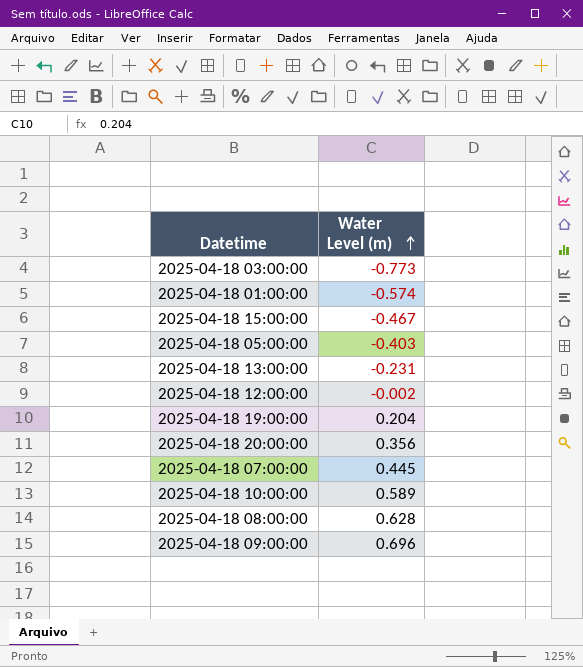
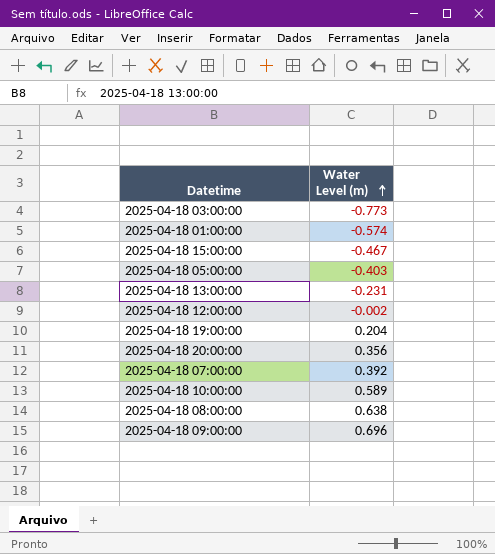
2025-04-18 07:00:00 | Water Level (m): 0.445 -> 0.392
2025-04-18 08:00:00 | Water Level (m): 0.628 -> 0.638

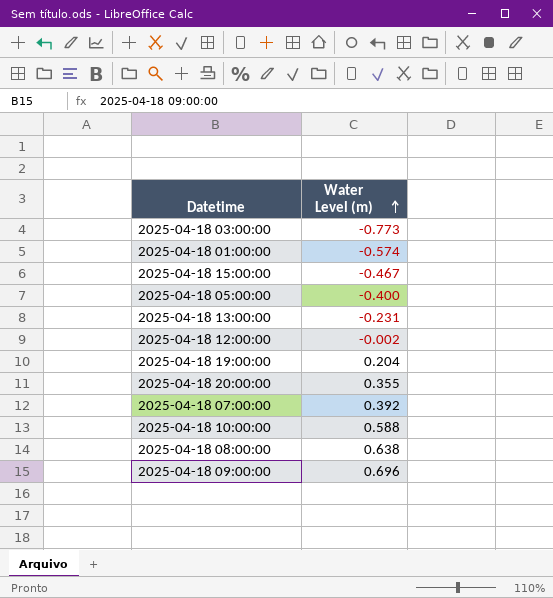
2025-04-18 05:00:00 | Water Level (m): -0.403 -> -0.400
2025-04-18 20:00:00 | Water Level (m): 0.356 -> 0.355
2025-04-18 10:00:00 | Water Level (m): 0.589 -> 0.588

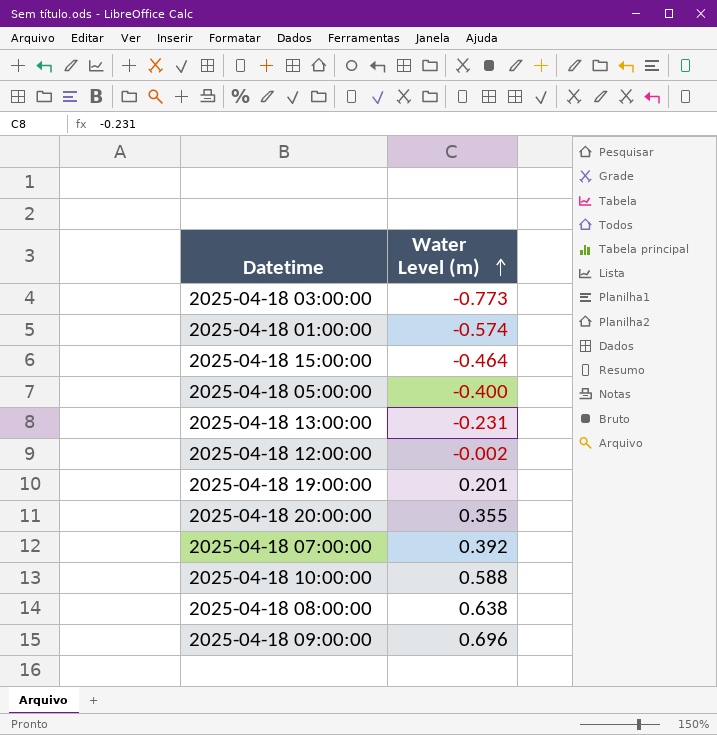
2025-04-18 15:00:00 | Water Level (m): -0.467 -> -0.464
2025-04-18 19:00:00 | Water Level (m): 0.204 -> 0.201

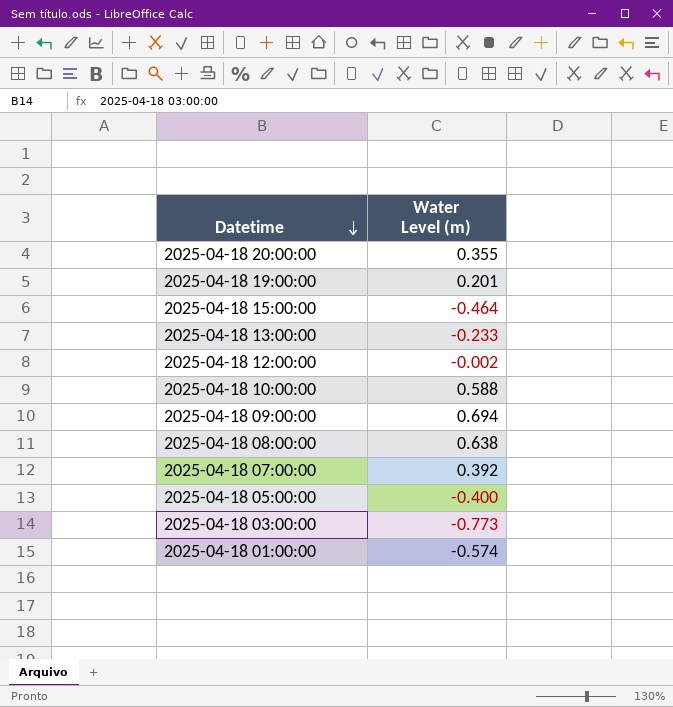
row order: Water Level (m) ascending -> Datetime descending
2025-04-18 13:00:00 | Water Level (m): -0.231 -> -0.233
2025-04-18 09:00:00 | Water Level (m): 0.696 -> 0.694

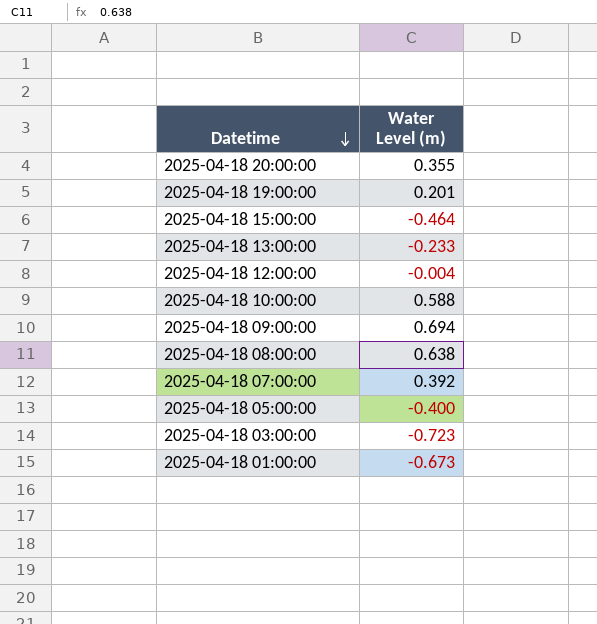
2025-04-18 12:00:00 | Water Level (m): -0.002 -> -0.004
2025-04-18 03:00:00 | Water Level (m): -0.773 -> -0.723
2025-04-18 01:00:00 | Water Level (m): -0.574 -> -0.673

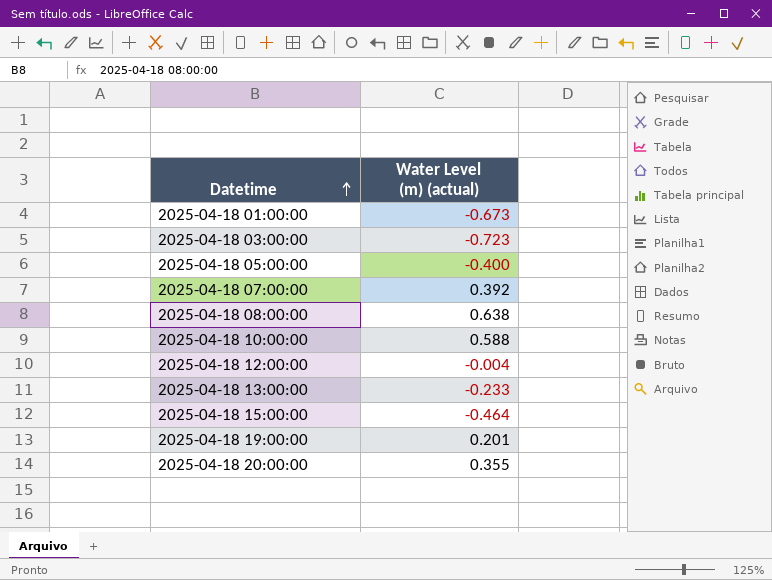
row order: Datetime descending -> Datetime ascending
column name: Water Level (m) -> Water Level (m) (actual)
row 2025-04-18 09:00:00: 0.694 -> none

